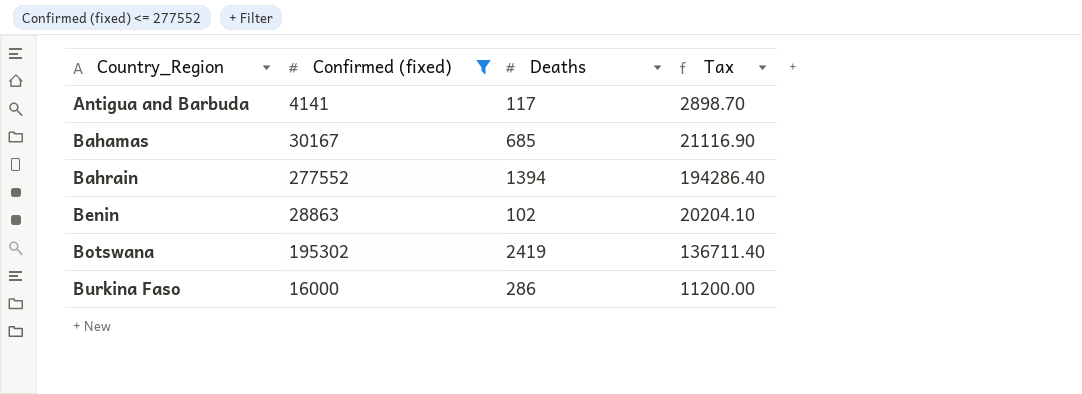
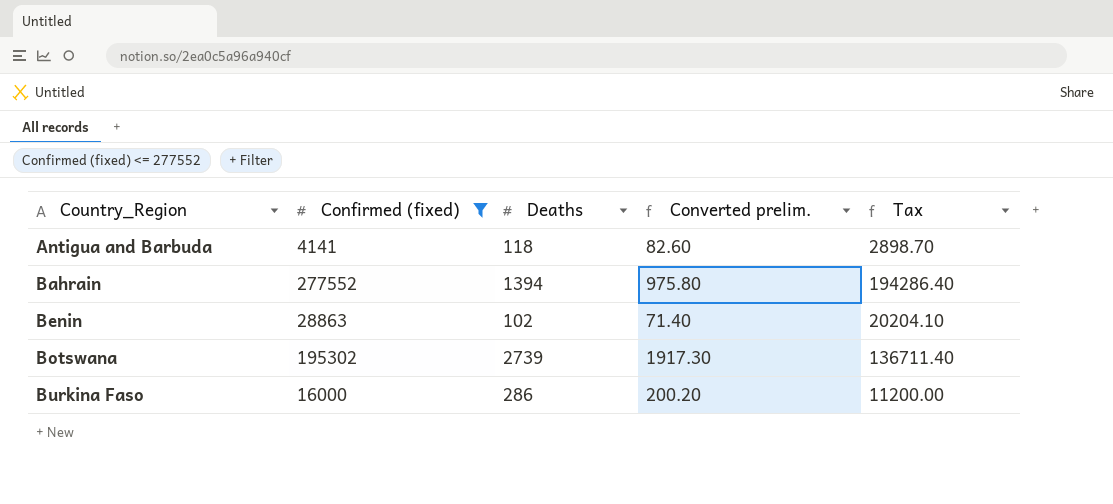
column Converted prelim. | formula: none -> [Deaths] * 0.7
row Bahamas: 30167 | 685 | 21116.90 -> none
Antigua and Barbuda | Deaths: 117 -> 118
Botswana | Deaths: 2419 -> 2739

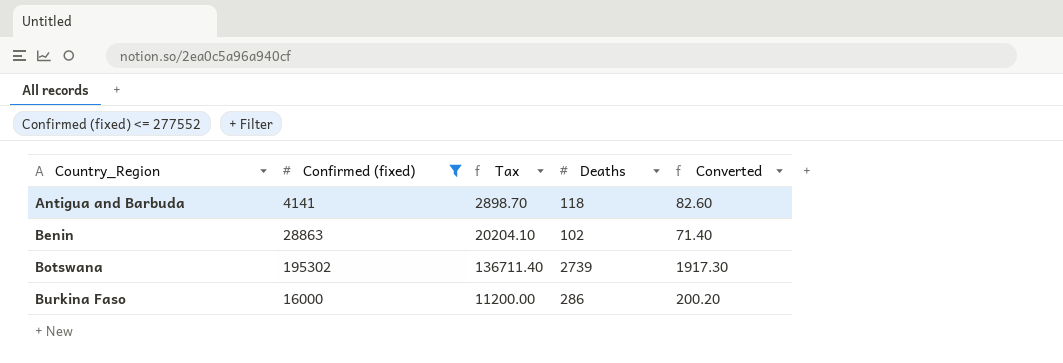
column Tax | position: 5 -> 3
column name: Converted prelim. -> Converted
row Bahrain: 277552 | 1394 | 975.80 | 194286.40 -> none

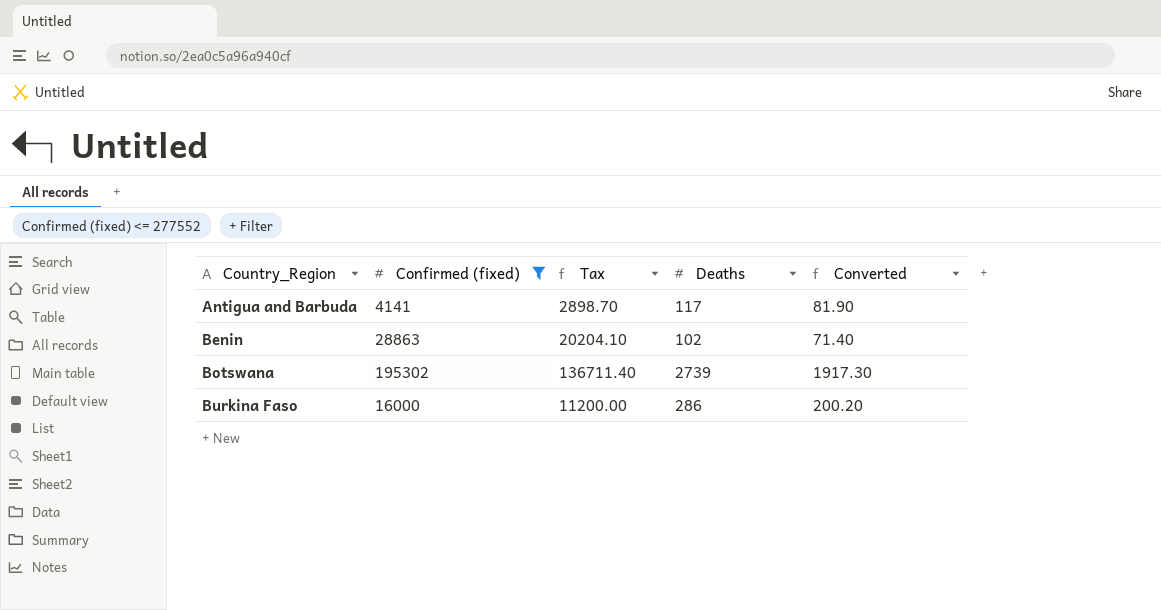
Antigua and Barbuda | Deaths: 118 -> 117
Antigua and Barbuda | Converted: 82.60 -> 81.90

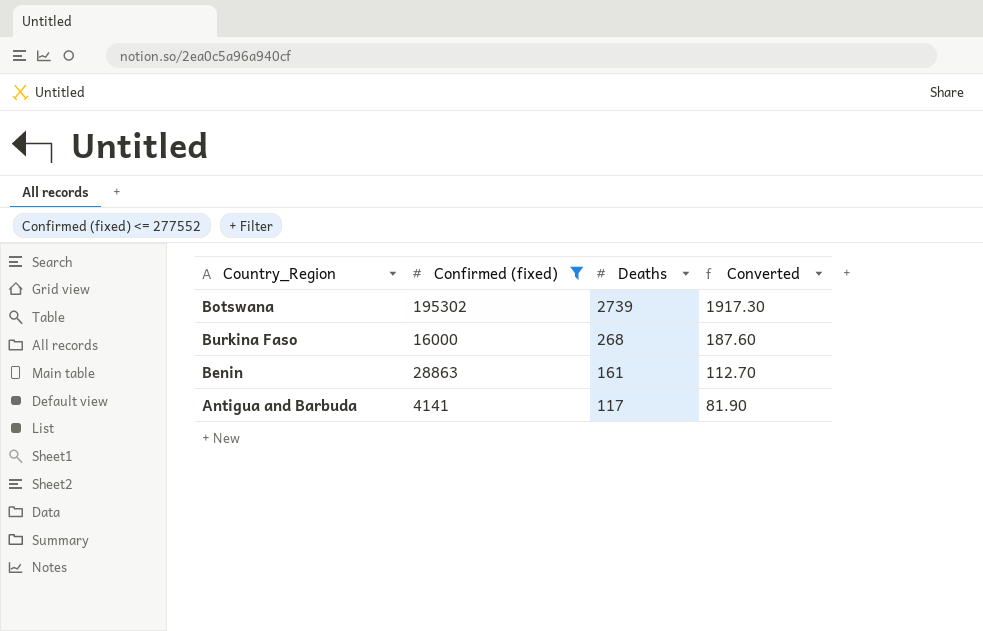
row order: Country_Region ascending -> Deaths descending
column Tax | formula: [Confirmed (fixed)] * 0.7 -> none
Burkina Faso | Deaths: 286 -> 268
Burkina Faso | Converted: 200.20 -> 187.60
Benin | Deaths: 102 -> 161
Benin | Converted: 71.40 -> 112.70

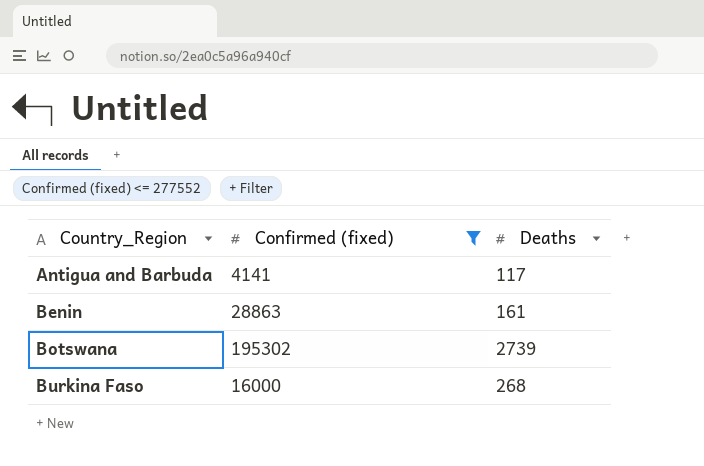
row order: Deaths descending -> Country_Region ascending
column Converted | formula: [Deaths] * 0.7 -> none

